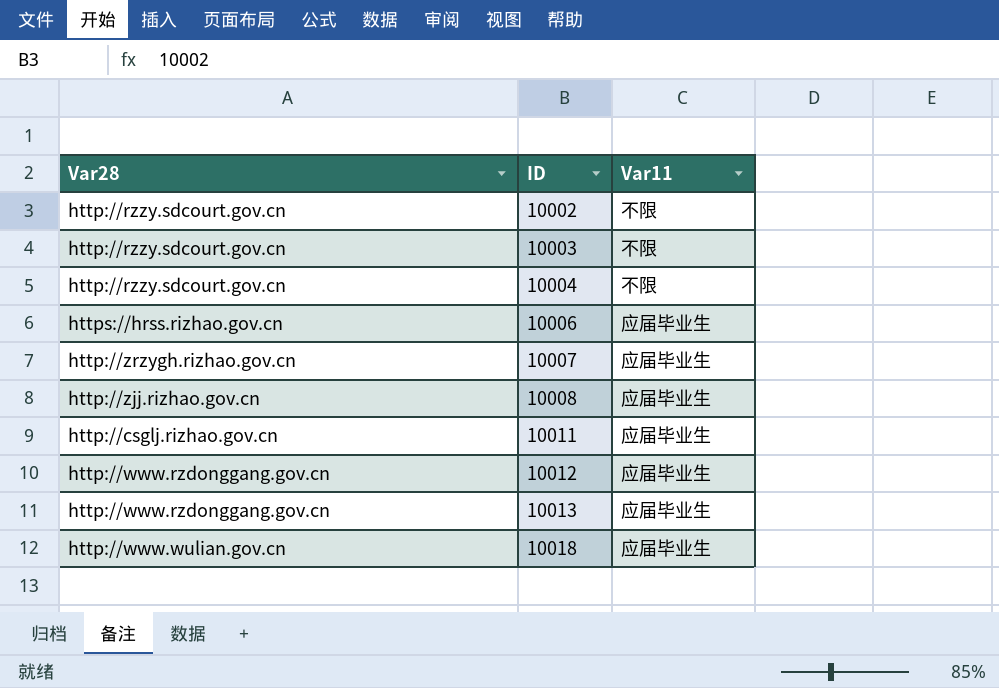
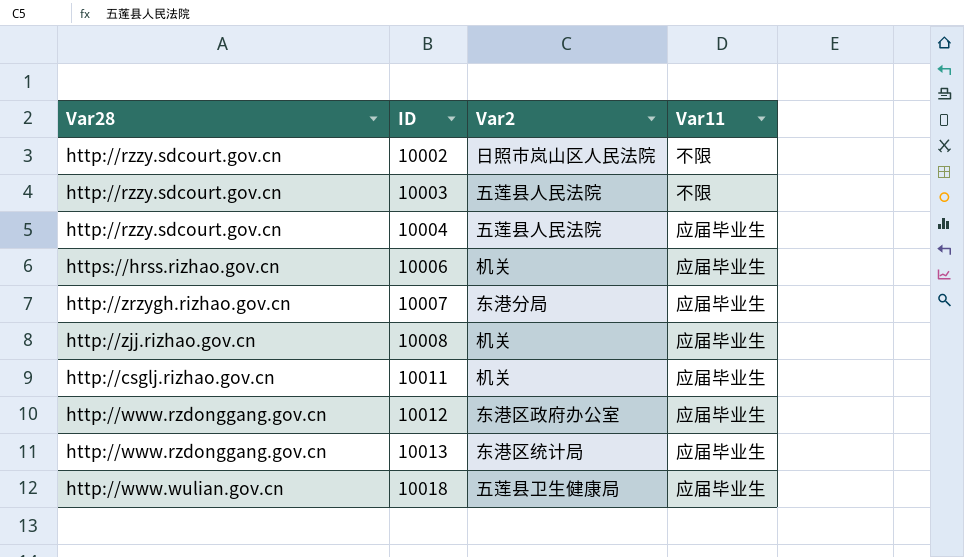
column Var2 | position: none -> 3
10004 | Var11: 不限 -> 应届毕业生

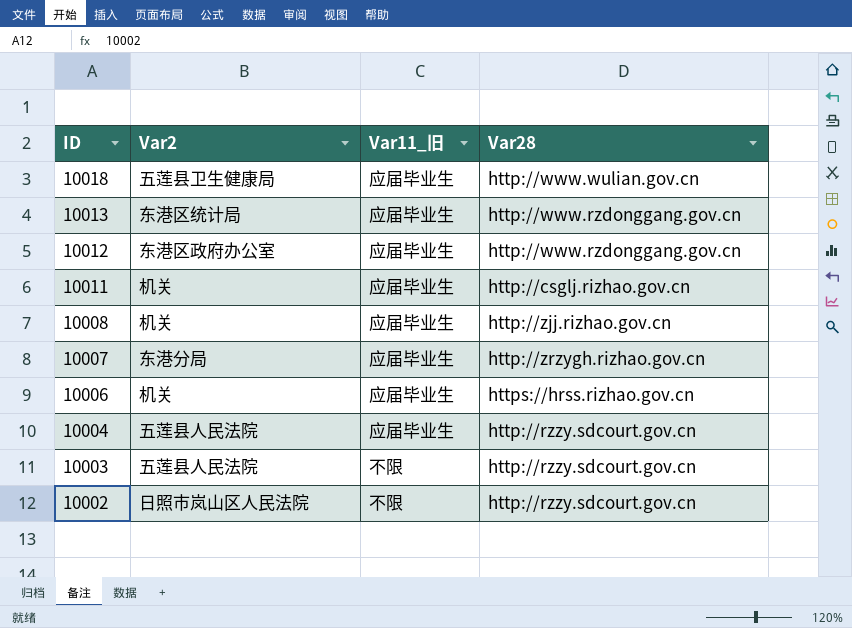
row order: ID ascending -> ID descending
column name: Var11 -> Var11_旧
column Var28 | position: 1 -> 4

